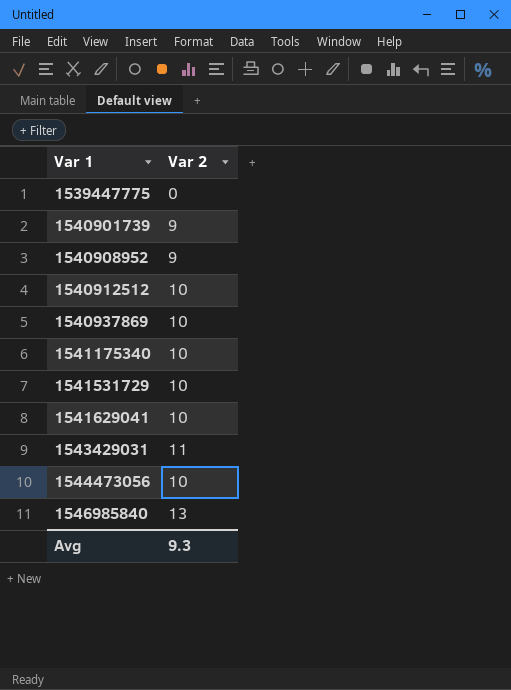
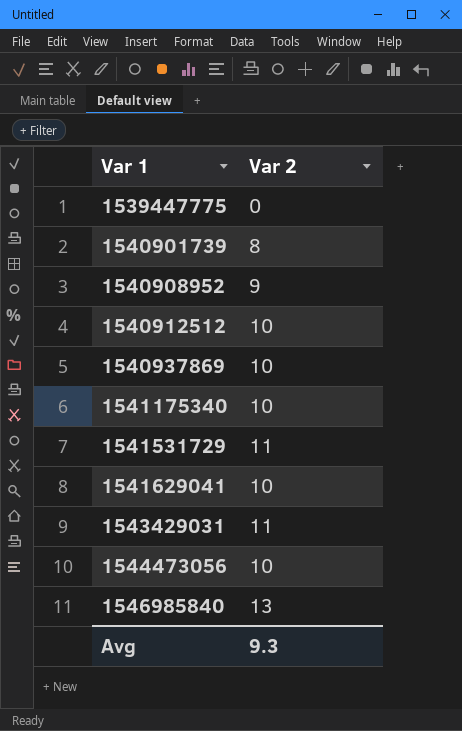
1540901739 | Var 2: 9 -> 8
1541531729 | Var 2: 10 -> 11

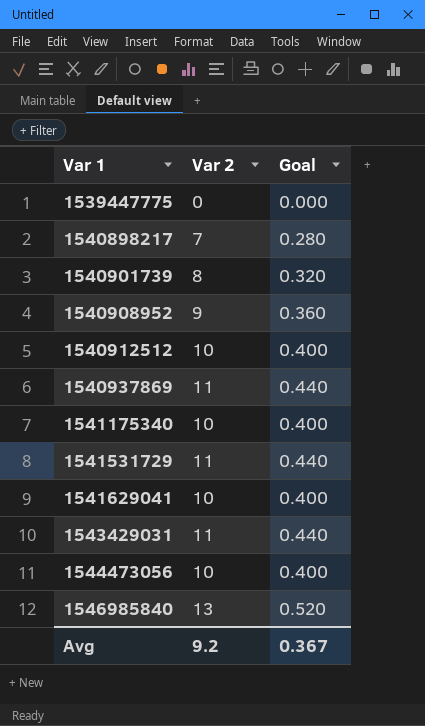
column Goal | formula: none -> [Var 2] * 0.04
row 1540898217: none -> 7 | 0.280
1540937869 | Var 2: 10 -> 11
Avg | Var 2: 9.3 -> 9.2

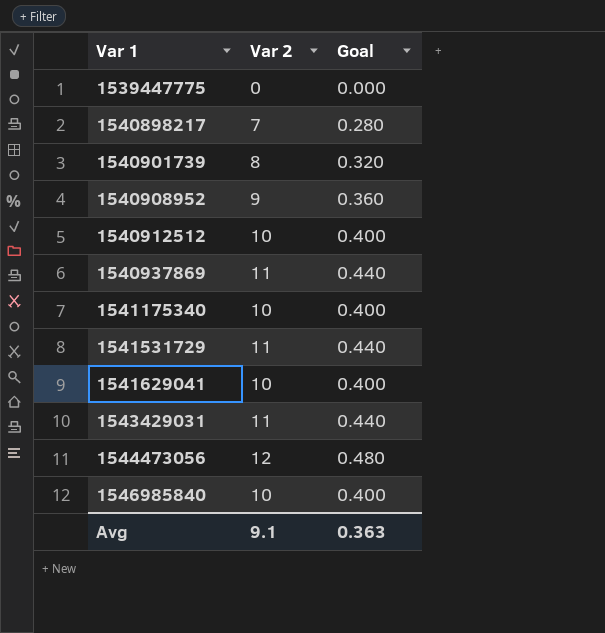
1544473056 | Var 2: 10 -> 12
1544473056 | Goal: 0.400 -> 0.480
1546985840 | Var 2: 13 -> 10
1546985840 | Goal: 0.520 -> 0.400
Avg | Var 2: 9.2 -> 9.1
Avg | Goal: 0.367 -> 0.363

